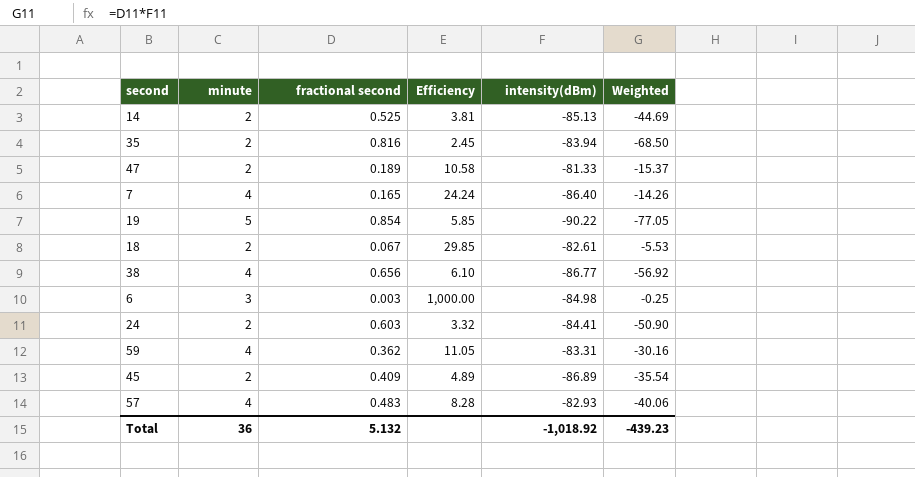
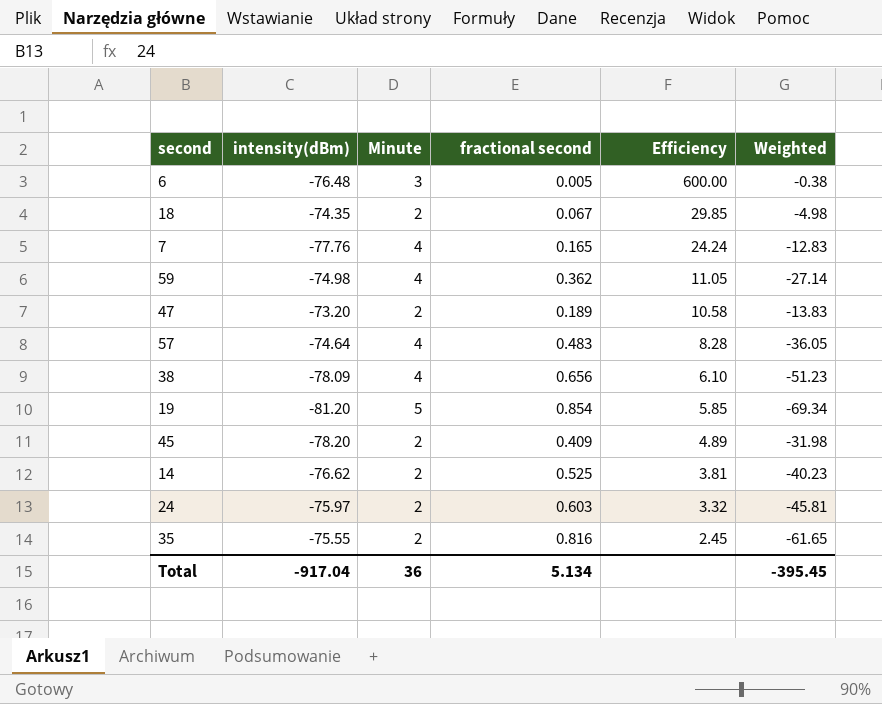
row order: none -> Efficiency descending
column intensity(dBm) | position: 5 -> 2
column name: minute -> Minute
6 | intensity(dBm): -84.98 -> -76.48
6 | fractional second: 0.003 -> 0.005
6 | Efficiency: 1,000.00 -> 600.00
6 | Weighted: -0.25 -> -0.38
18 | intensity(dBm): -82.61 -> -74.35
18 | Weighted: -5.53 -> -4.98
7 | intensity(dBm): -86.40 -> -77.76
7 | Weighted: -14.26 -> -12.83
59 | intensity(dBm): -83.31 -> -74.98
59 | Weighted: -30.16 -> -27.14
47 | intensity(dBm): -81.33 -> -73.20
47 | Weighted: -15.37 -> -13.83
57 | intensity(dBm): -82.93 -> -74.64
57 | Weighted: -40.06 -> -36.05
38 | intensity(dBm): -86.77 -> -78.09
38 | Weighted: -56.92 -> -51.23
19 | intensity(dBm): -90.22 -> -81.20
19 | Weighted: -77.05 -> -69.34
45 | intensity(dBm): -86.89 -> -78.20
45 | Weighted: -35.54 -> -31.98
14 | intensity(dBm): -85.13 -> -76.62
14 | Weighted: -44.69 -> -40.23
24 | intensity(dBm): -84.41 -> -75.97
24 | Weighted: -50.90 -> -45.81
35 | intensity(dBm): -83.94 -> -75.55
35 | Weighted: -68.50 -> -61.65
Total | intensity(dBm): -1,018.92 -> -917.04
Total | fractional second: 5.132 -> 5.134
Total | Weighted: -439.23 -> -395.45

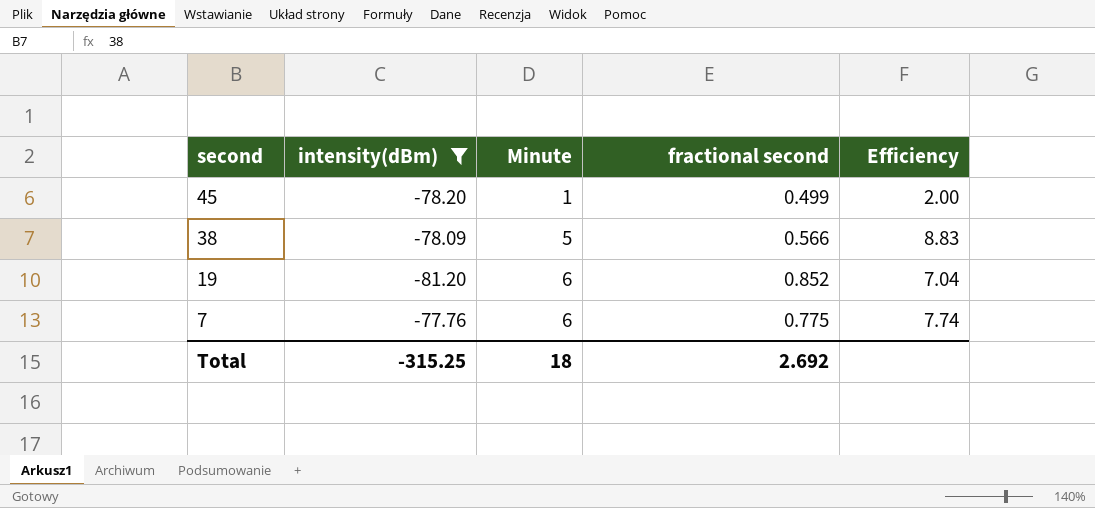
filter: none -> intensity(dBm) <= -77.76
row order: Efficiency descending -> second descending
column Weighted | formula: [intensity(dBm)] * [fractional second] -> none
45 | Minute: 2 -> 1
45 | fractional second: 0.409 -> 0.499
45 | Efficiency: 4.89 -> 2.00
38 | Minute: 4 -> 5
38 | fractional second: 0.656 -> 0.566
38 | Efficiency: 6.10 -> 8.83
19 | Minute: 5 -> 6
19 | fractional second: 0.854 -> 0.852
19 | Efficiency: 5.85 -> 7.04
7 | Minute: 4 -> 6
7 | fractional second: 0.165 -> 0.775
7 | Efficiency: 24.24 -> 7.74
Total | intensity(dBm): -917.04 -> -315.25
Total | Minute: 36 -> 18
Total | fractional second: 5.134 -> 2.692

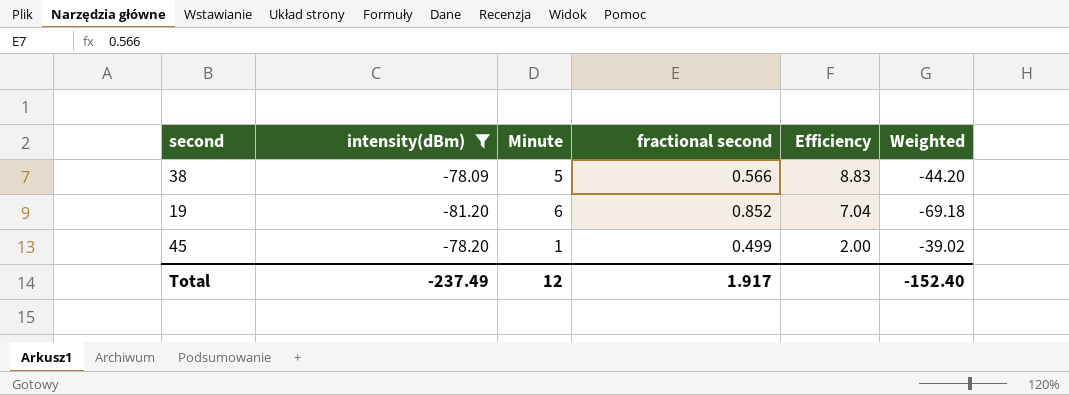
row order: second descending -> Efficiency descending
column Weighted | formula: none -> [intensity(dBm)] * [fractional second]
row 7: -77.76 | 6 | 0.775 | 7.74 -> none
Total | intensity(dBm): -315.25 -> -237.49
Total | Minute: 18 -> 12
Total | fractional second: 2.692 -> 1.917

